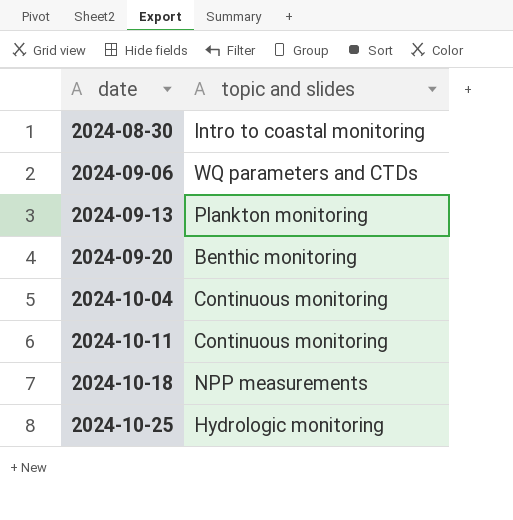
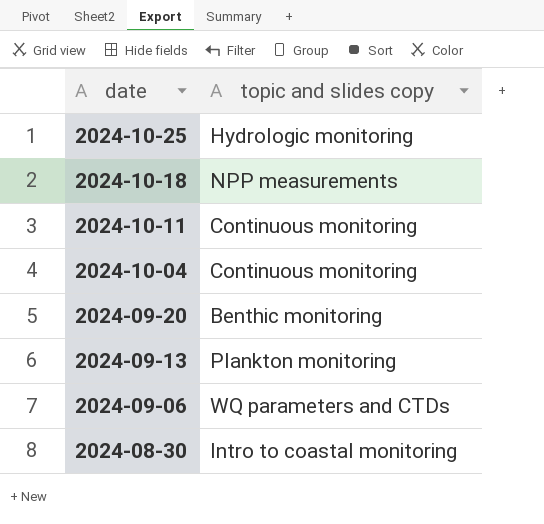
row order: date ascending -> date descending
column name: topic and slides -> topic and slides copy

